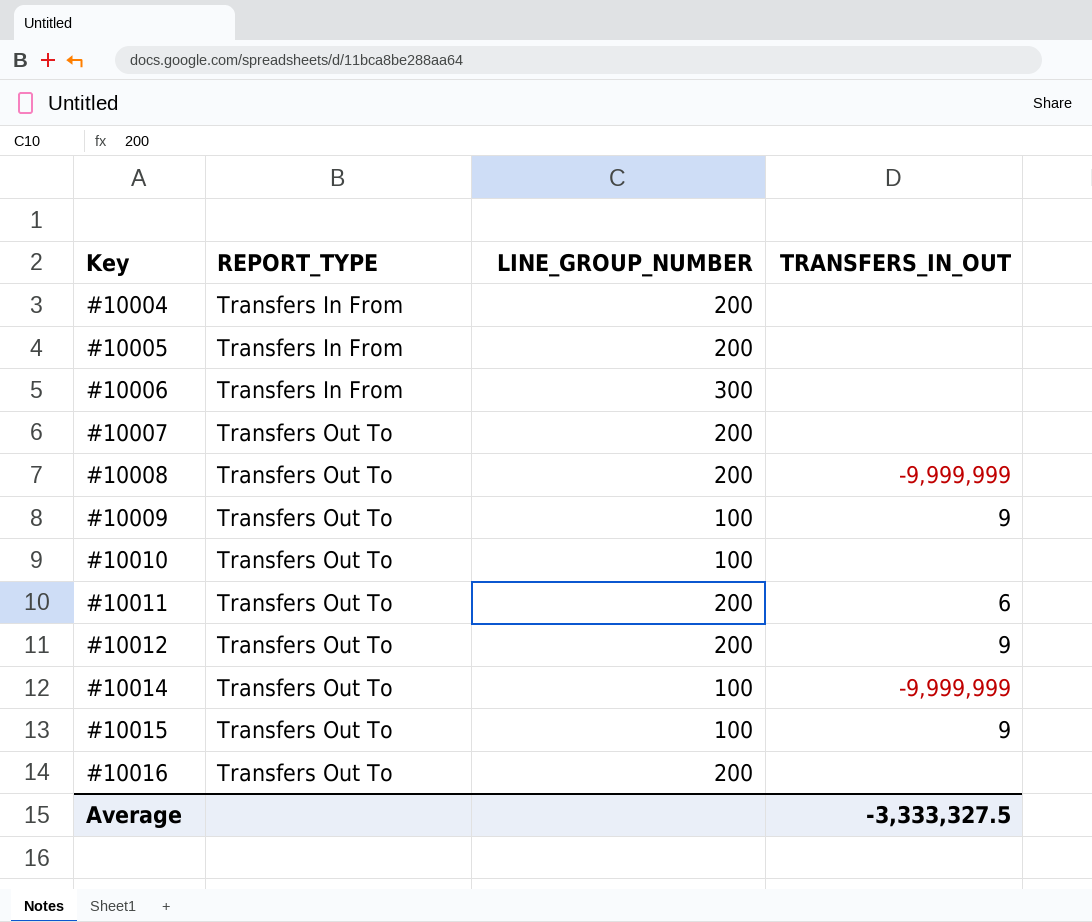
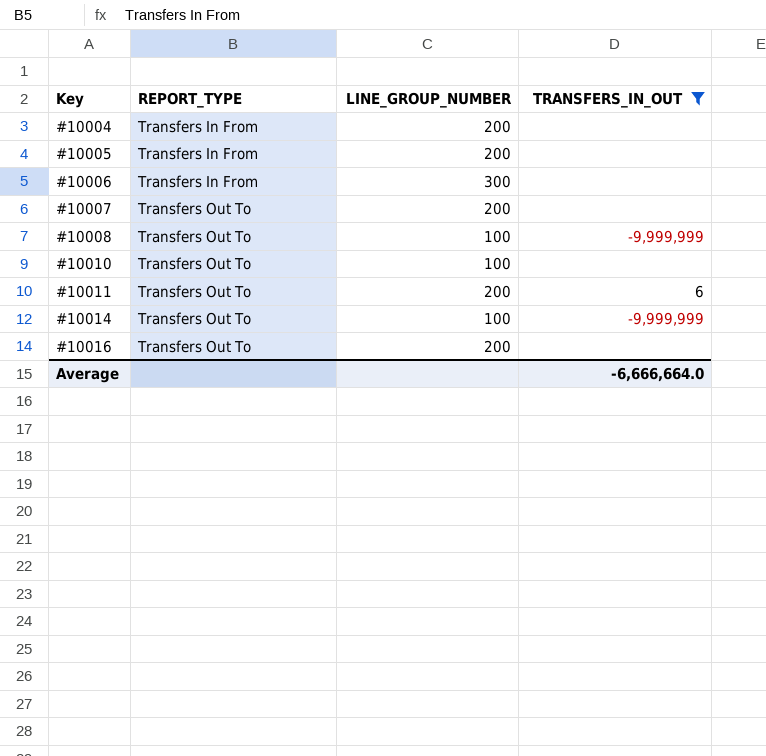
filter: none -> TRANSFERS_IN_OUT != 9
#10008 | LINE_GROUP_NUMBER: 200 -> 100
Average | TRANSFERS_IN_OUT: -3,333,327.5 -> -6,666,664.0

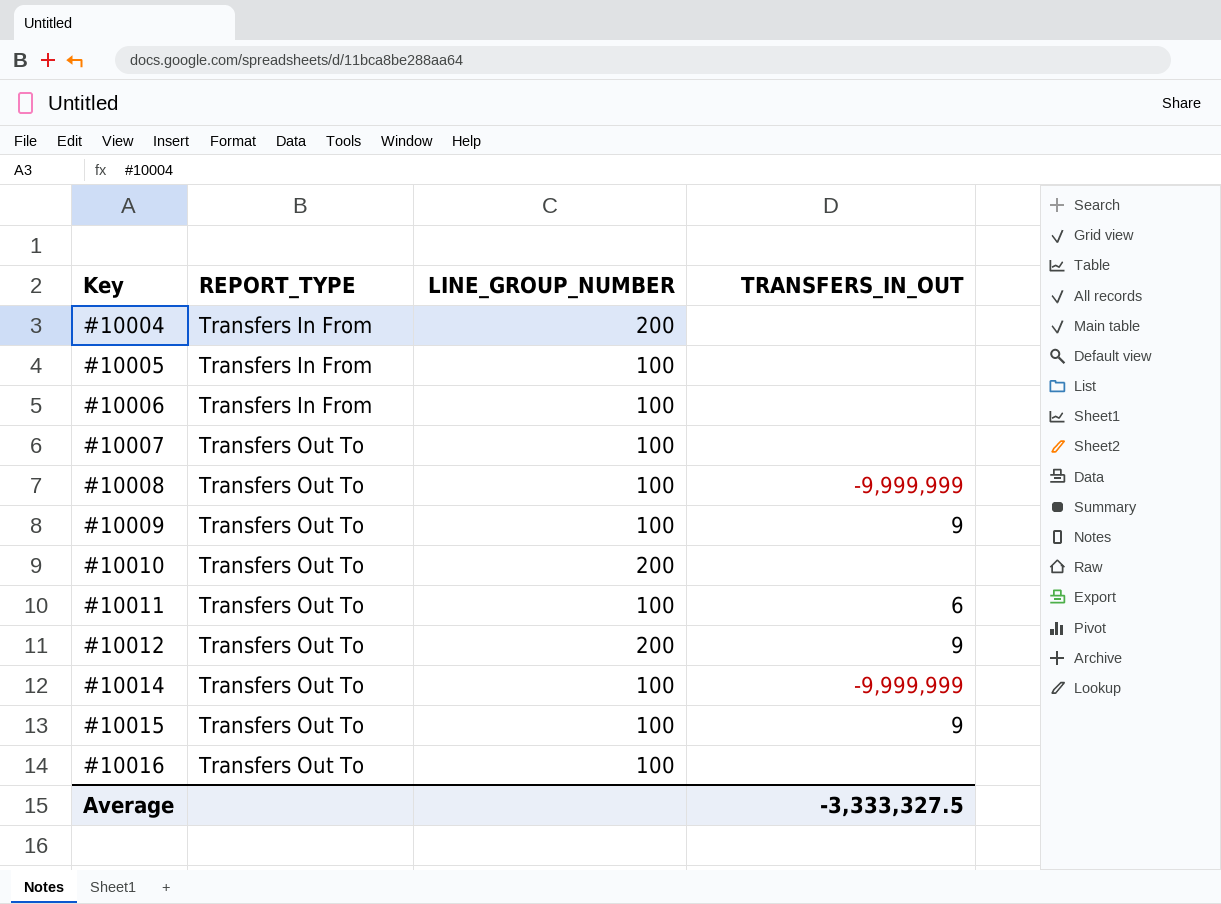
filter: TRANSFERS_IN_OUT != 9 -> none
#10005 | LINE_GROUP_NUMBER: 200 -> 100
#10006 | LINE_GROUP_NUMBER: 300 -> 100
#10007 | LINE_GROUP_NUMBER: 200 -> 100
#10010 | LINE_GROUP_NUMBER: 100 -> 200
#10011 | LINE_GROUP_NUMBER: 200 -> 100
#10016 | LINE_GROUP_NUMBER: 200 -> 100
Average | TRANSFERS_IN_OUT: -6,666,664.0 -> -3,333,327.5

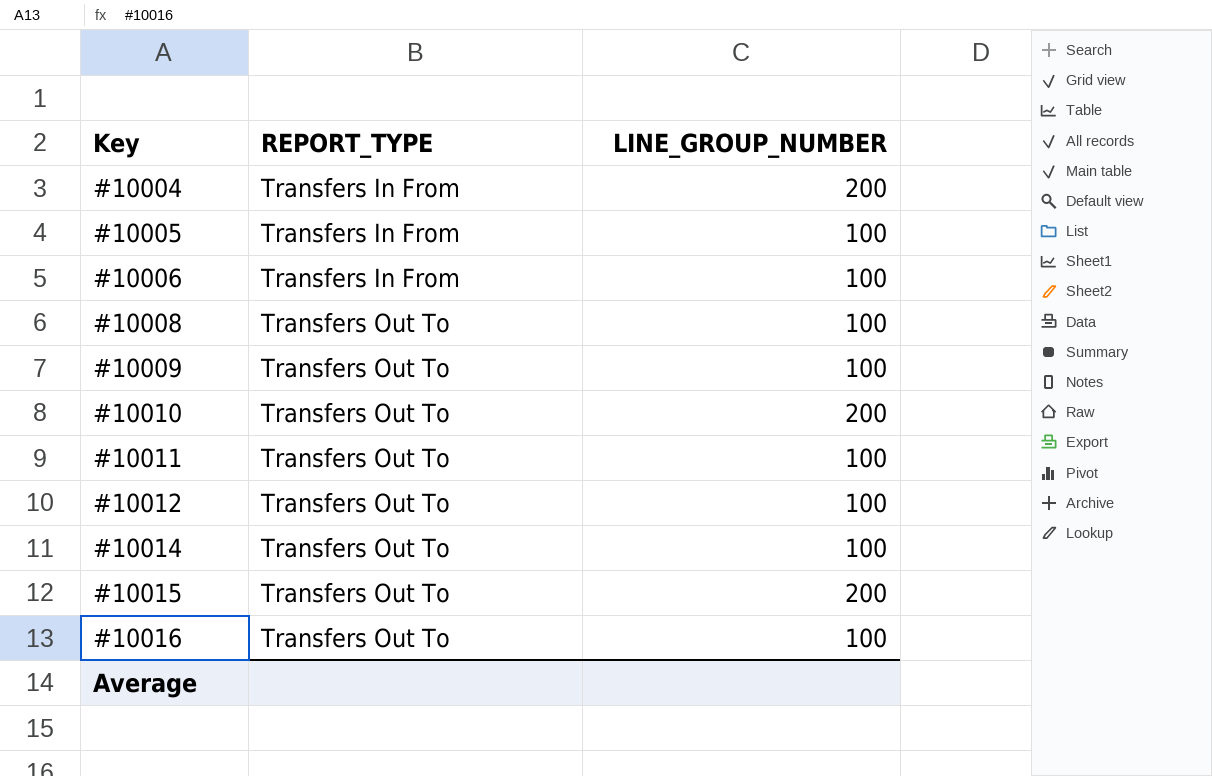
column TRANSFERS_IN_OUT | position: 4 -> none
row #10007: Transfers Out To | 100 | none -> none
#10012 | LINE_GROUP_NUMBER: 200 -> 100
#10015 | LINE_GROUP_NUMBER: 100 -> 200

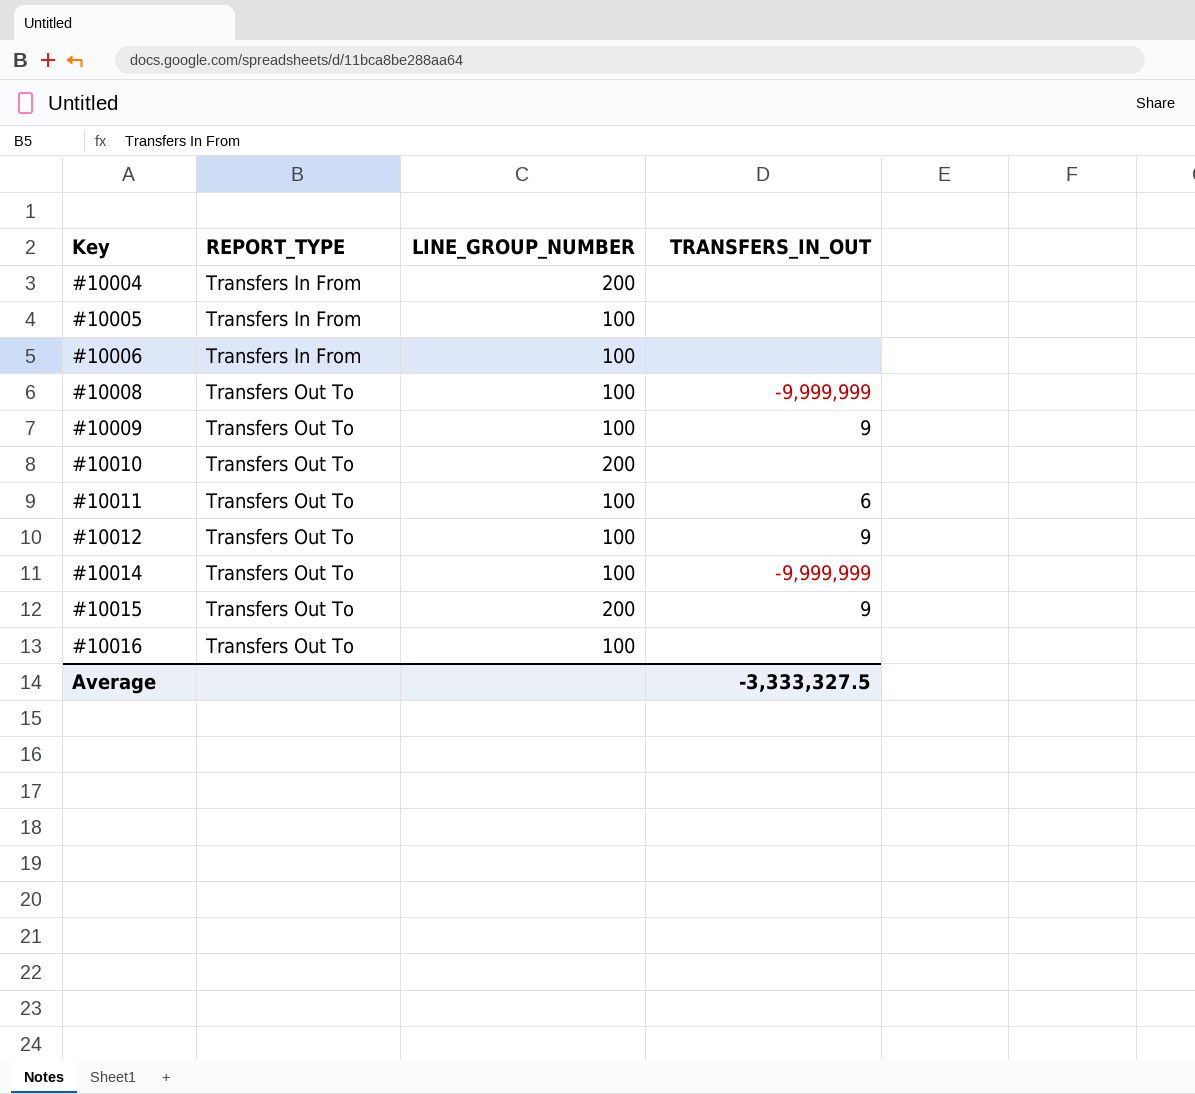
column TRANSFERS_IN_OUT | position: none -> 4

